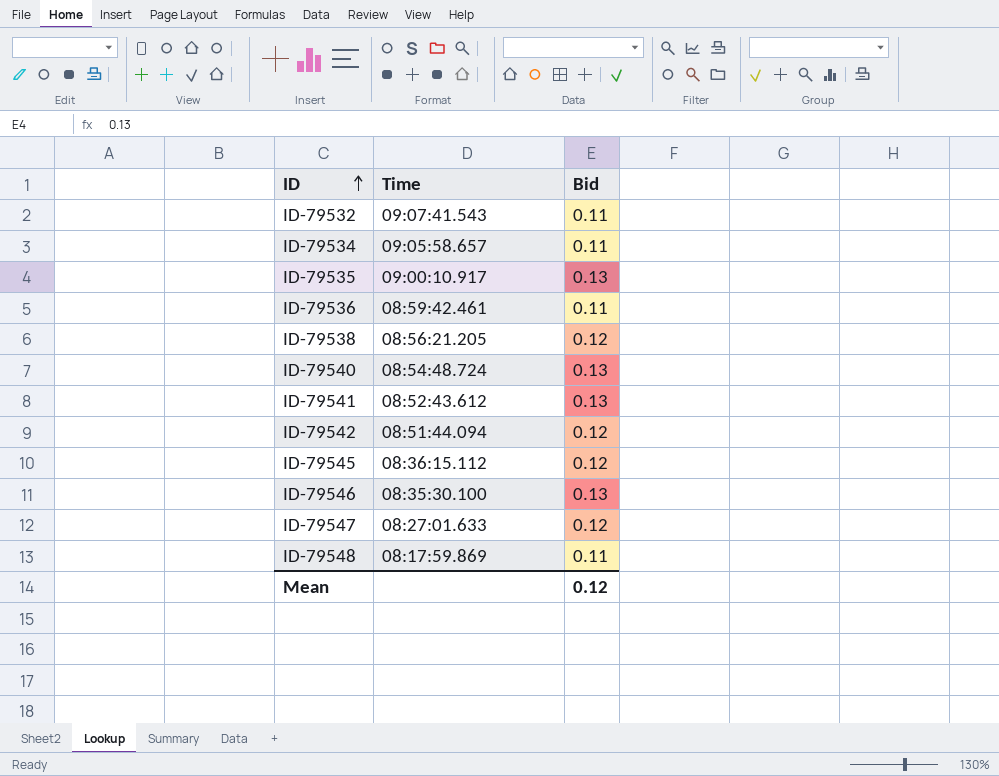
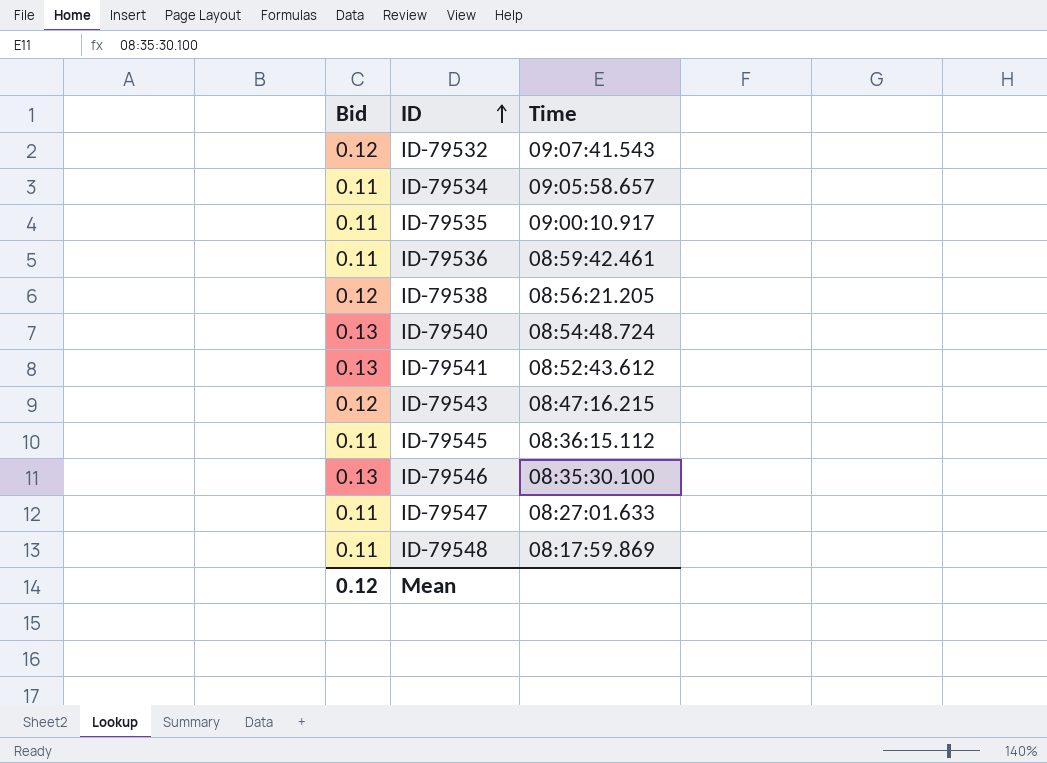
column Bid | position: 3 -> 1
row ID-79542: 08:51:44.094 | 0.12 -> none
ID-79532 | Bid: 0.11 -> 0.12
ID-79535 | Bid: 0.13 -> 0.11
row ID-79543: none -> 0.12 | 08:47:16.215
ID-79545 | Bid: 0.12 -> 0.11
ID-79547 | Bid: 0.12 -> 0.11

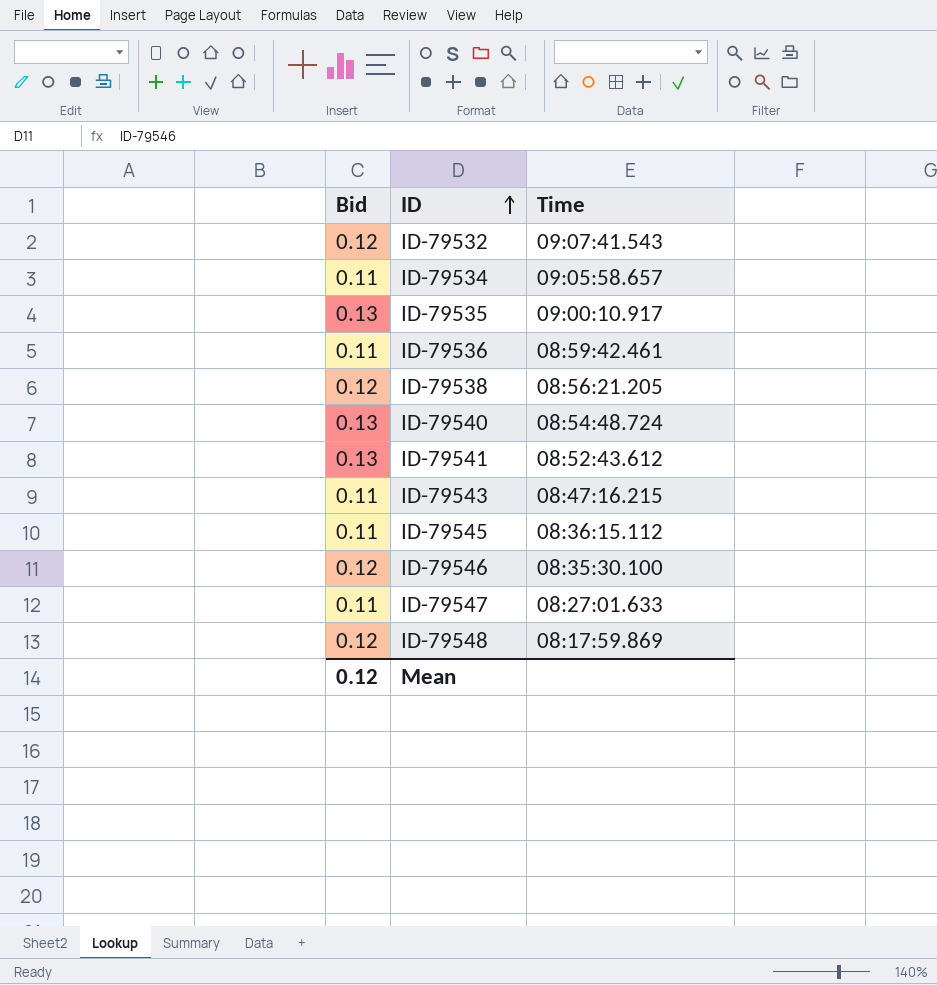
ID-79535 | Bid: 0.11 -> 0.13
ID-79543 | Bid: 0.12 -> 0.11
ID-79546 | Bid: 0.13 -> 0.12
ID-79548 | Bid: 0.11 -> 0.12

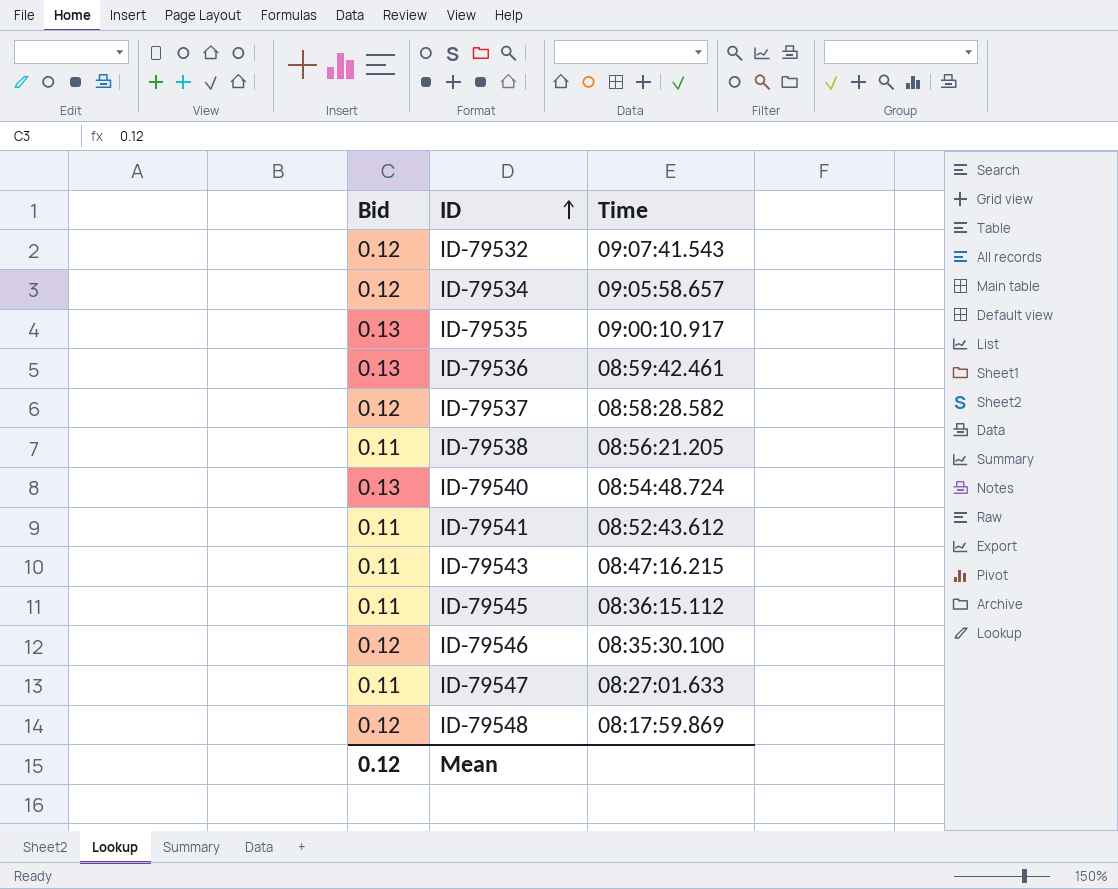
ID-79534 | Bid: 0.11 -> 0.12
ID-79536 | Bid: 0.11 -> 0.13
row ID-79537: none -> 0.12 | 08:58:28.582
ID-79538 | Bid: 0.12 -> 0.11
ID-79541 | Bid: 0.13 -> 0.11

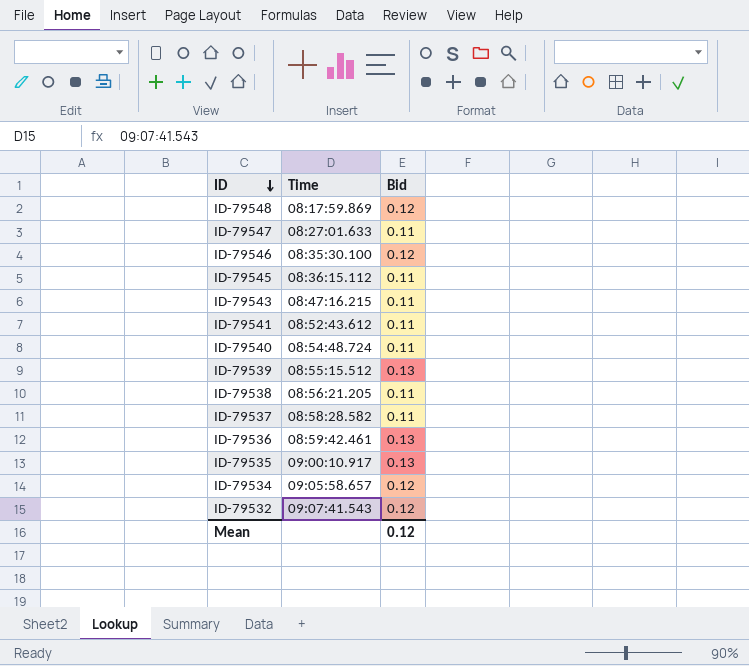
row order: ID ascending -> ID descending
column Bid | position: 1 -> 3
ID-79540 | Bid: 0.13 -> 0.11
row ID-79539: none -> 08:55:15.512 | 0.13
ID-79537 | Bid: 0.12 -> 0.11

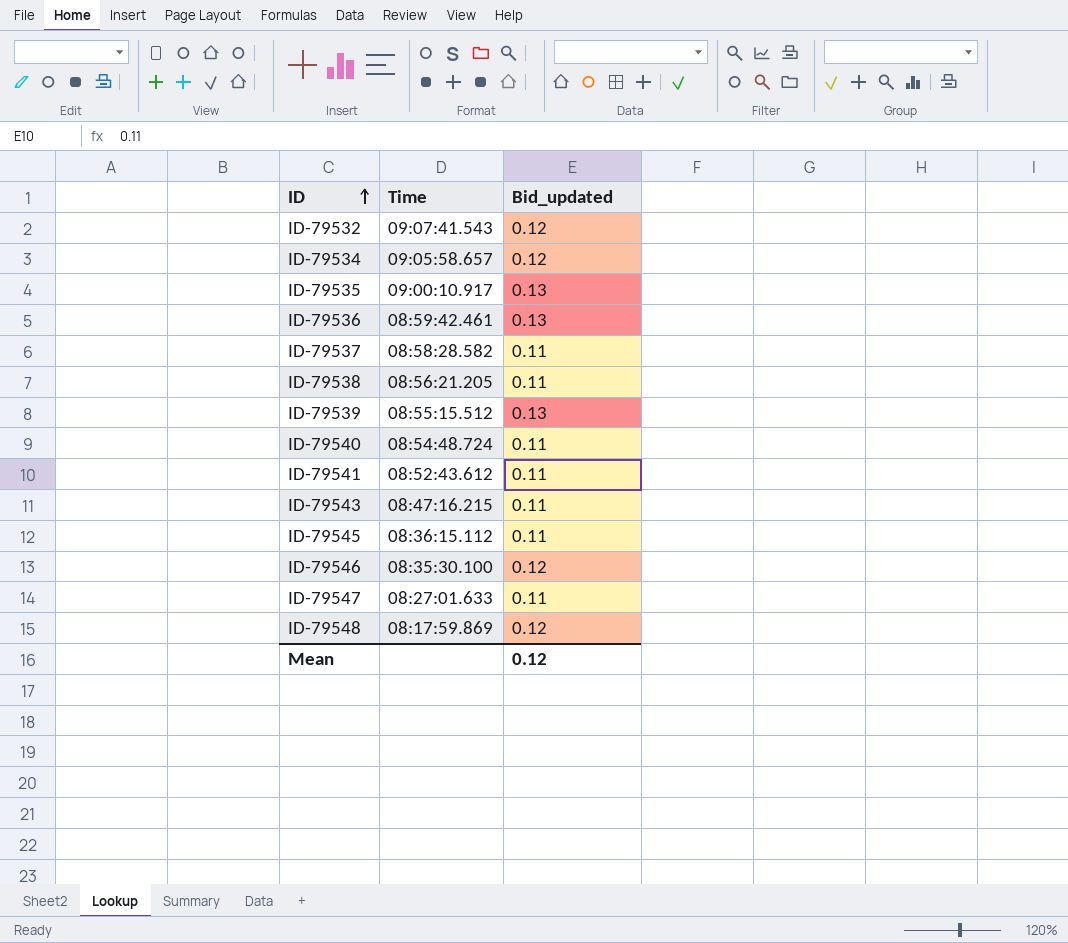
row order: ID descending -> ID ascending
column name: Bid -> Bid_updated

